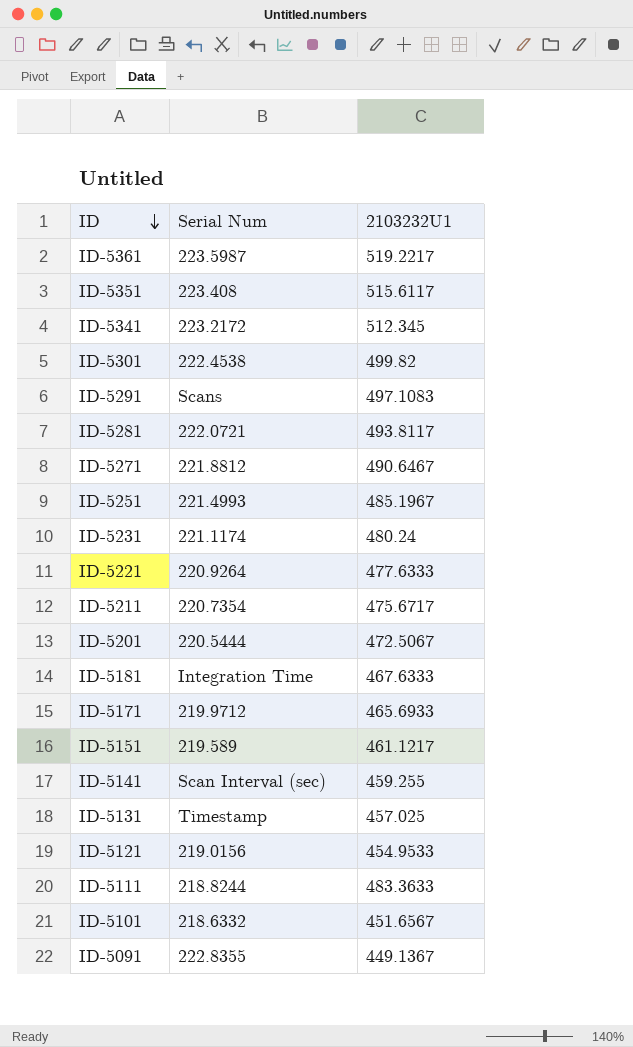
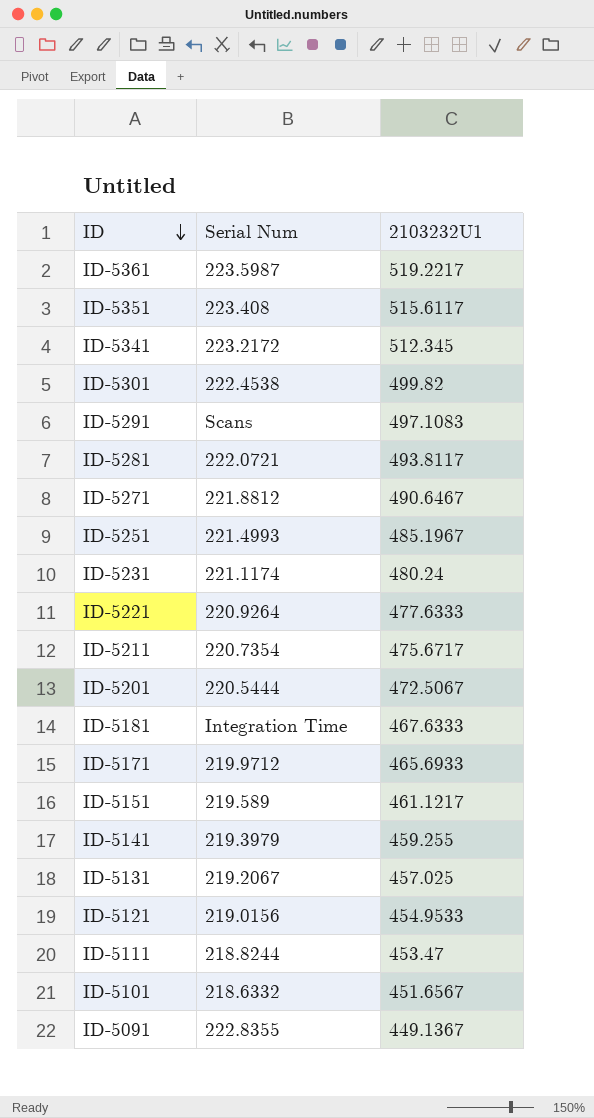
ID-5141 | Serial Num: Scan Interval (sec) -> 219.3979
ID-5131 | Serial Num: Timestamp -> 219.2067
ID-5111 | 2103232U1: 483.3633 -> 453.47

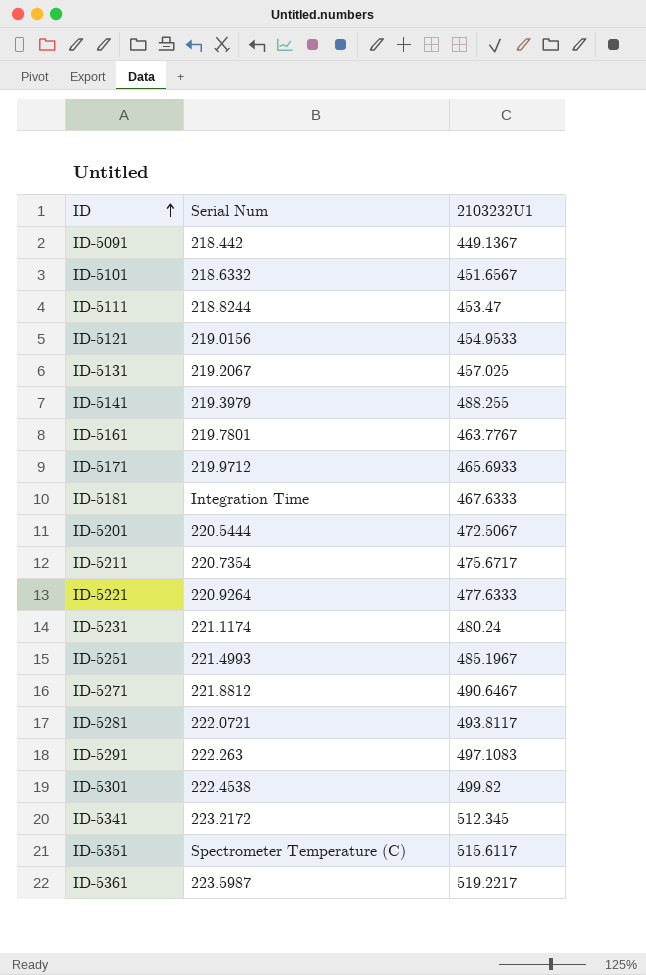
row order: ID descending -> ID ascending
row ID-5151: 219.589 | 461.1217 -> none
ID-5091 | Serial Num: 222.8355 -> 218.442
ID-5141 | 2103232U1: 459.255 -> 488.255
row ID-5161: none -> 219.7801 | 463.7767
ID-5291 | Serial Num: Scans -> 222.263
ID-5351 | Serial Num: 223.408 -> Spectrometer Temperature (C)

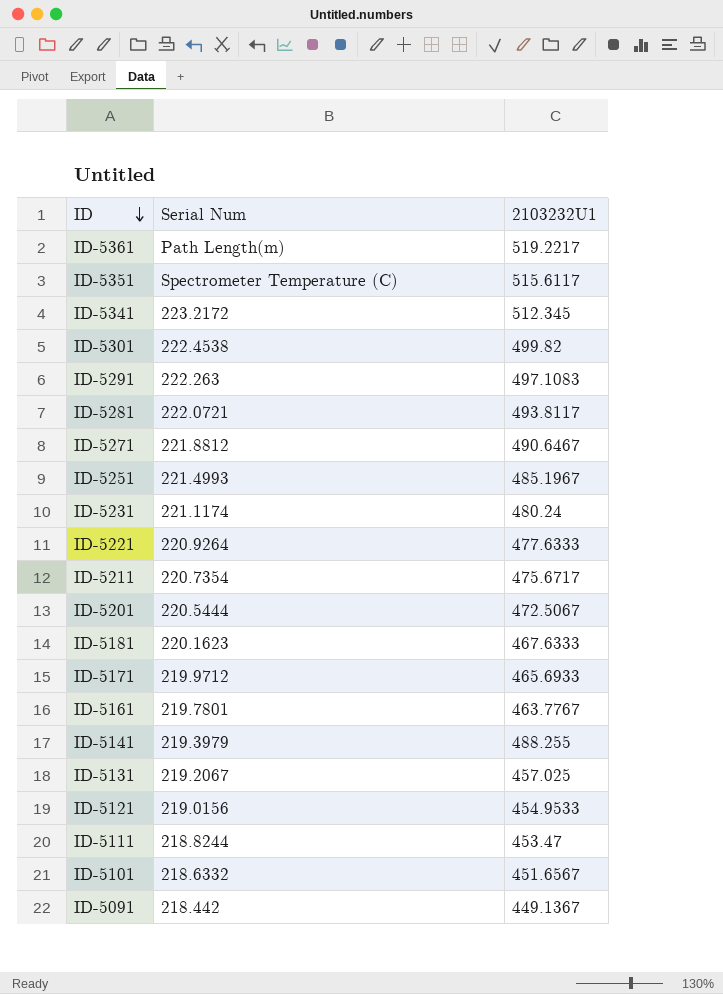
row order: ID ascending -> ID descending
ID-5361 | Serial Num: 223.5987 -> Path Length(m)
ID-5181 | Serial Num: Integration Time -> 220.1623

